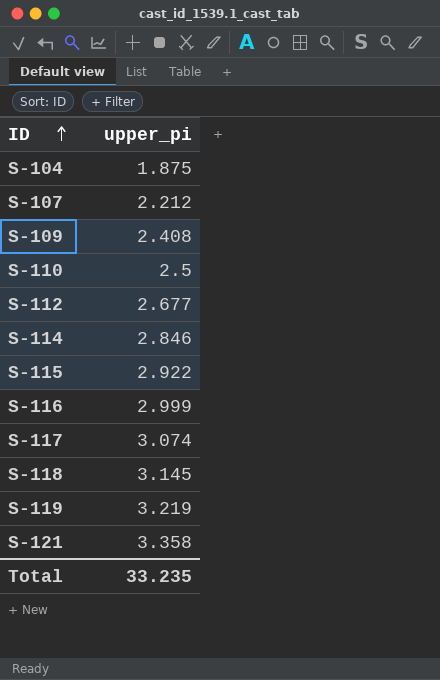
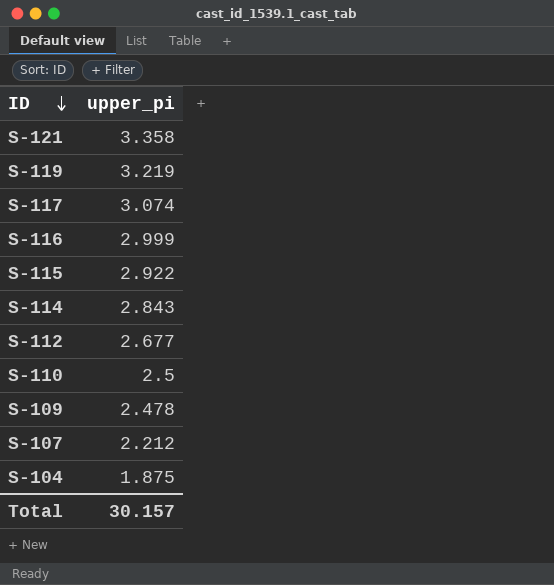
row order: ID ascending -> ID descending
row S-118: 3.145 -> none
S-114 | upper_pi: 2.846 -> 2.843
S-109 | upper_pi: 2.408 -> 2.478
Total | upper_pi: 33.235 -> 30.157

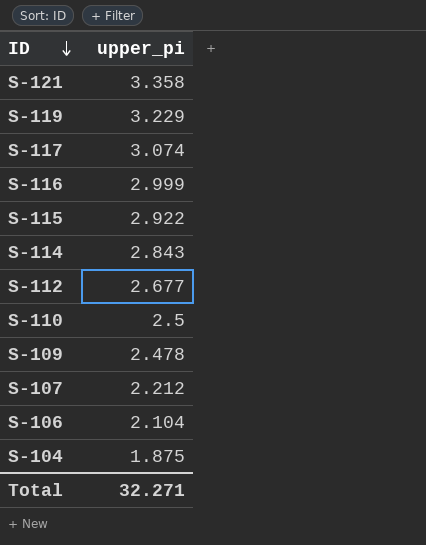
S-119 | upper_pi: 3.219 -> 3.229
row S-106: none -> 2.104
Total | upper_pi: 30.157 -> 32.271

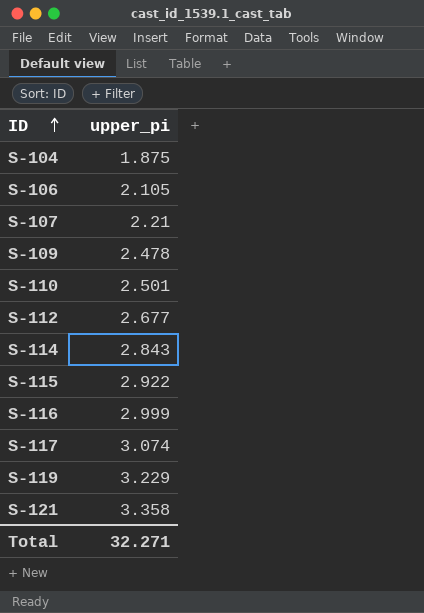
row order: ID descending -> ID ascending
S-106 | upper_pi: 2.104 -> 2.105
S-107 | upper_pi: 2.212 -> 2.21
S-110 | upper_pi: 2.5 -> 2.501

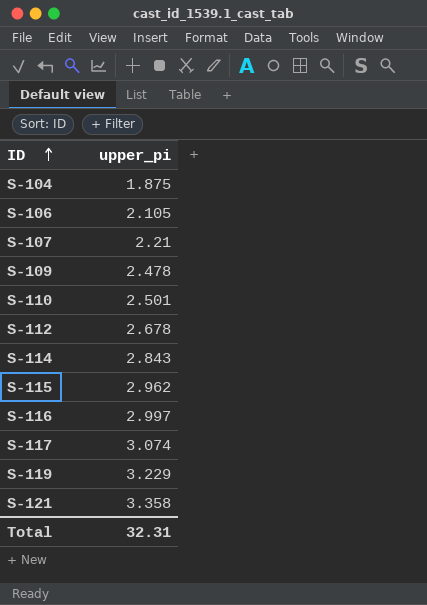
S-112 | upper_pi: 2.677 -> 2.678
S-115 | upper_pi: 2.922 -> 2.962
S-116 | upper_pi: 2.999 -> 2.997
Total | upper_pi: 32.271 -> 32.31

